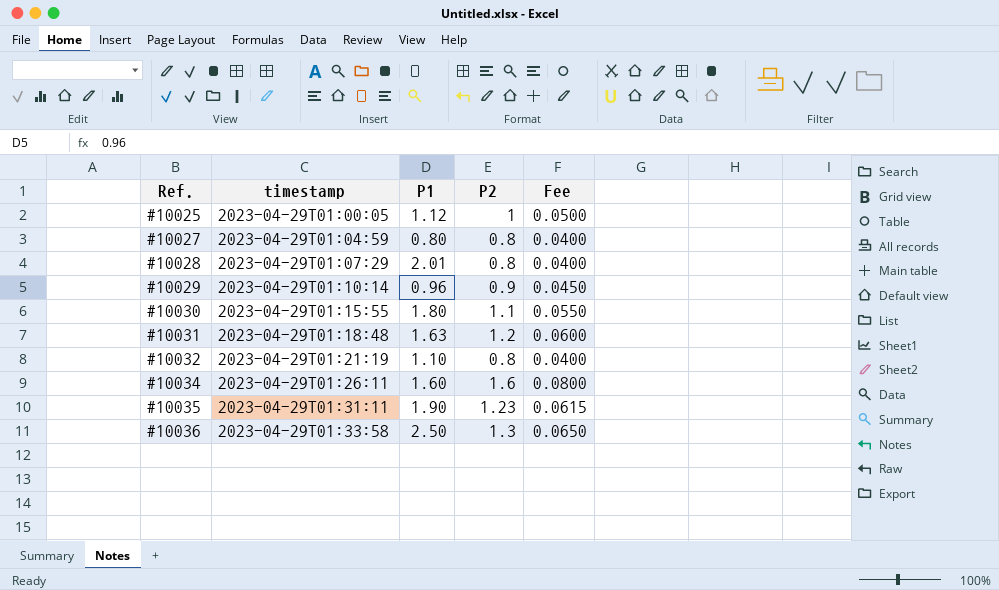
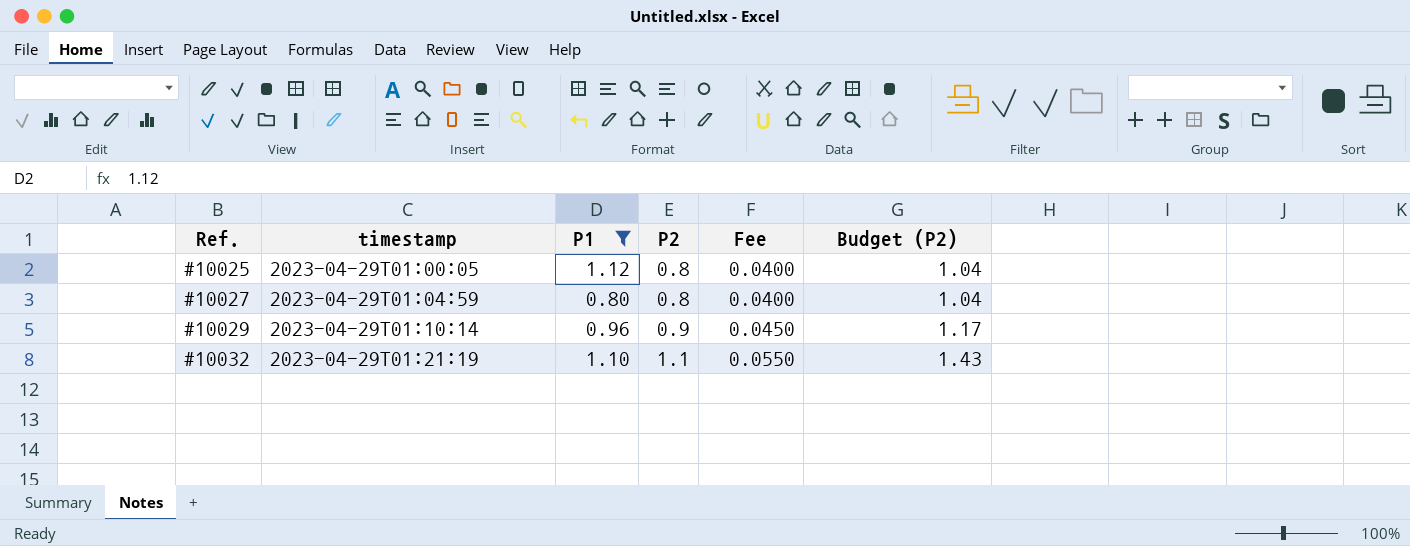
filter: none -> P1 <= 1.12
column Budget (P2) | formula: none -> [P2] * 1.3
#10025 | P2: 1 -> 0.8
#10025 | Fee: 0.0500 -> 0.0400
#10032 | P2: 0.8 -> 1.1
#10032 | Fee: 0.0400 -> 0.0550

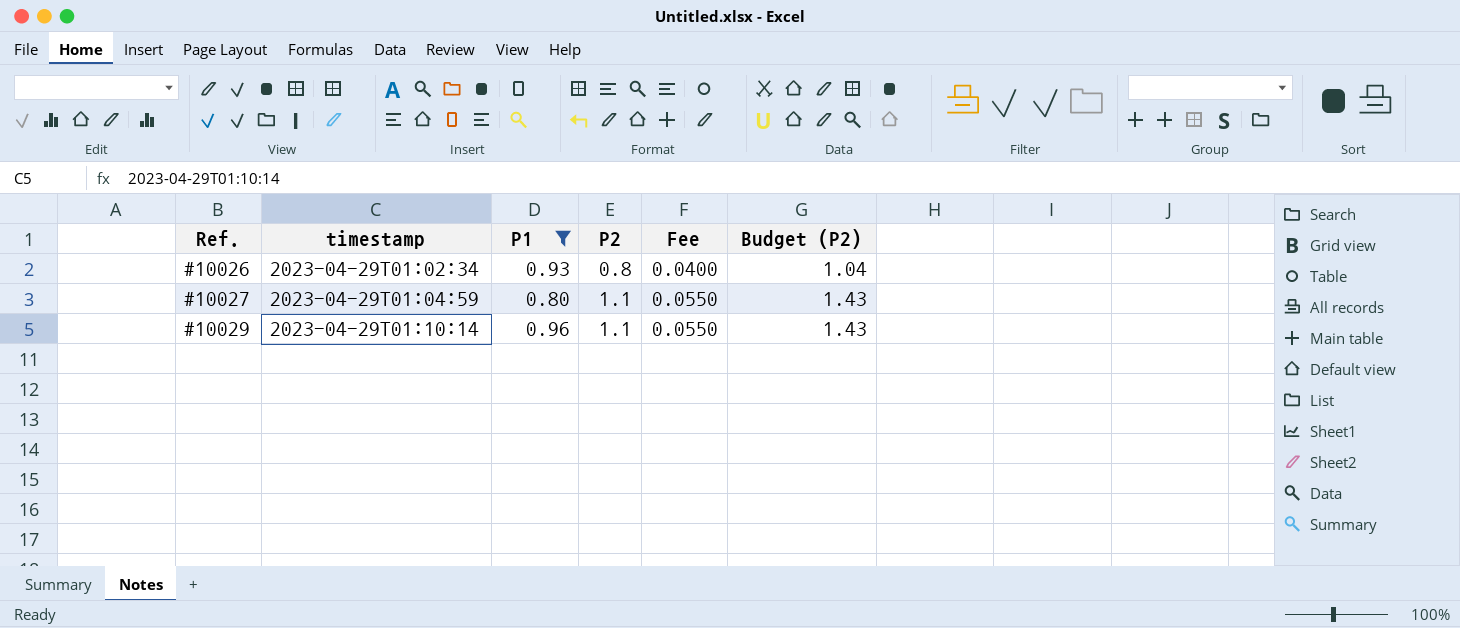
row #10025: 2023-04-29T01:00:05 | 1.12 | 0.8 | 0.0400 | 1.04 -> none
row #10032: 2023-04-29T01:21:19 | 1.10 | 1.1 | 0.0550 | 1.43 -> none
row #10026: none -> 2023-04-29T01:02:34 | 0.93 | 0.8 | 0.0400 | 1.04
#10027 | P2: 0.8 -> 1.1
#10027 | Fee: 0.0400 -> 0.0550
#10027 | Budget (P2): 1.04 -> 1.43
#10029 | P2: 0.9 -> 1.1
#10029 | Fee: 0.0450 -> 0.0550
#10029 | Budget (P2): 1.17 -> 1.43

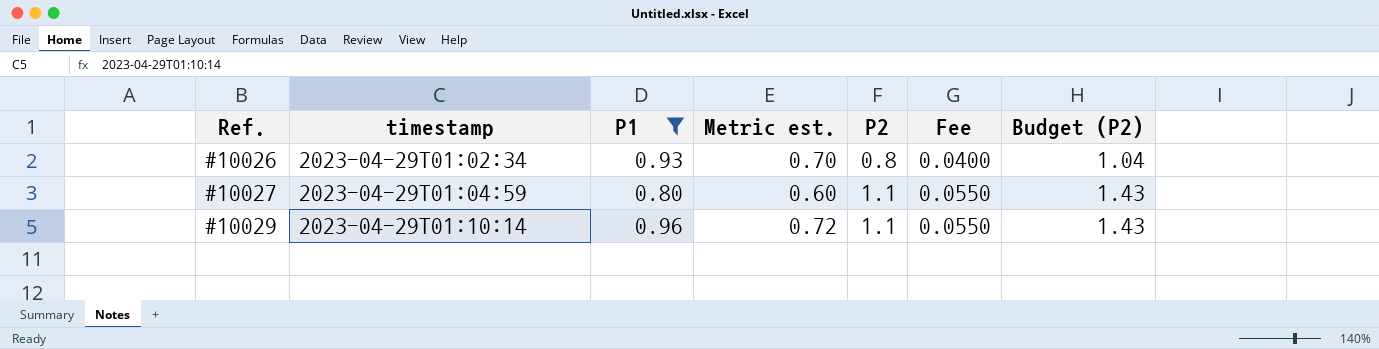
column Metric est. | formula: none -> [P1] * 0.75

